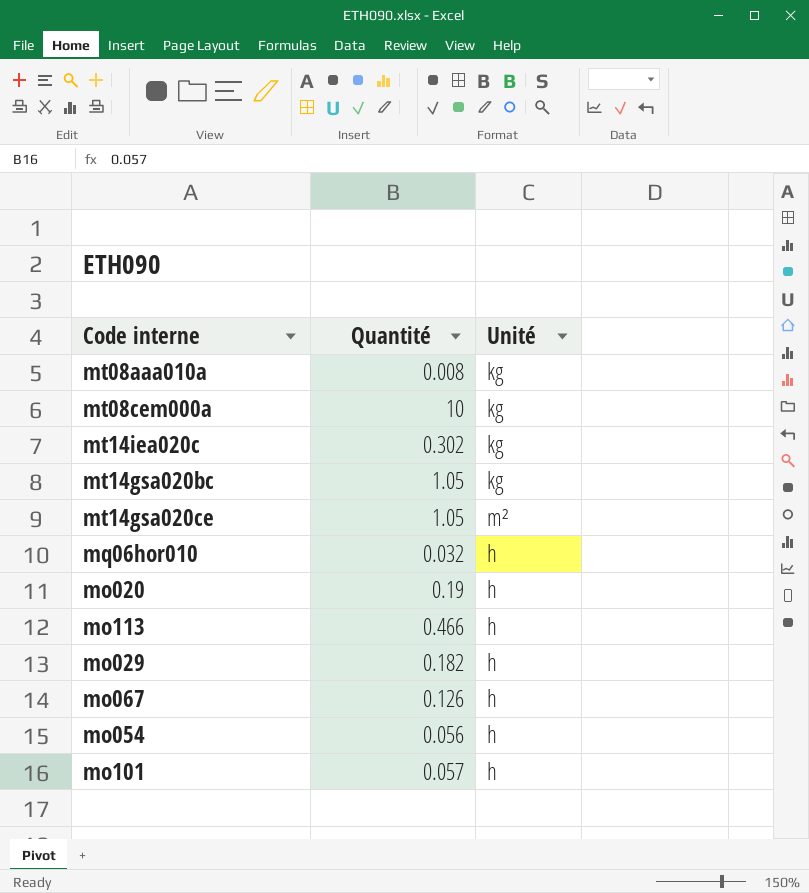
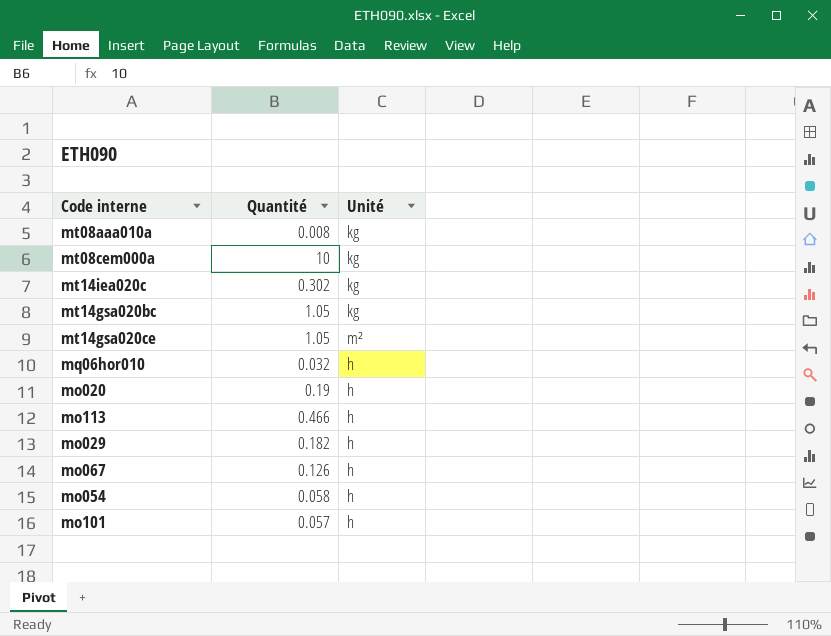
mo054 | Quantité: 0.056 -> 0.058

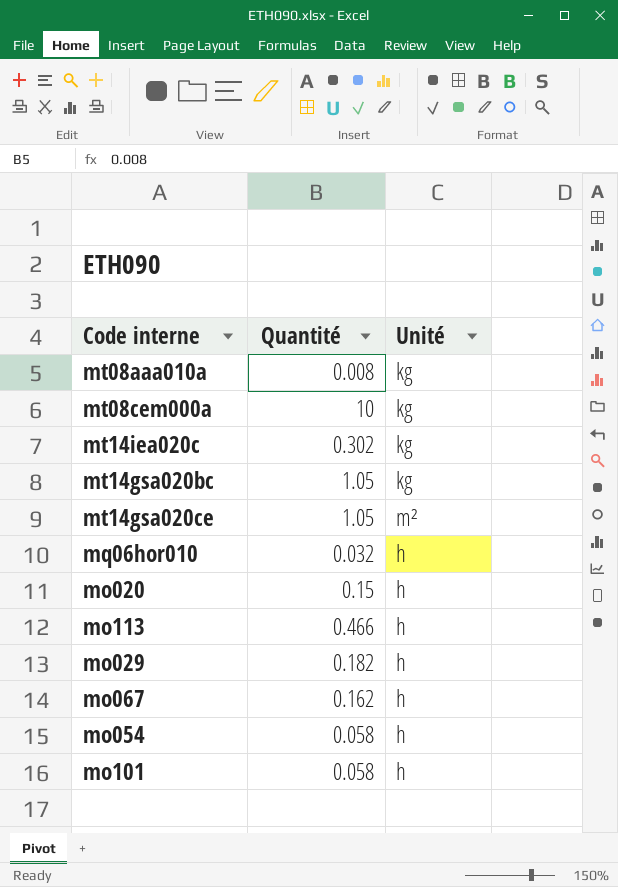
mo020 | Quantité: 0.19 -> 0.15
mo067 | Quantité: 0.126 -> 0.162
mo101 | Quantité: 0.057 -> 0.058

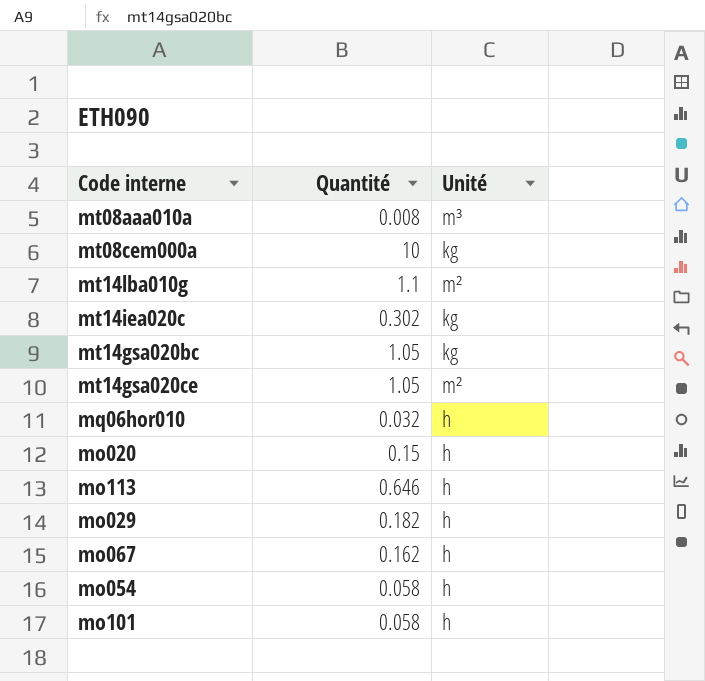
mt08aaa010a | Unité: kg -> m³
row mt14lba010g: none -> 1.1 | m²
mo113 | Quantité: 0.466 -> 0.646

